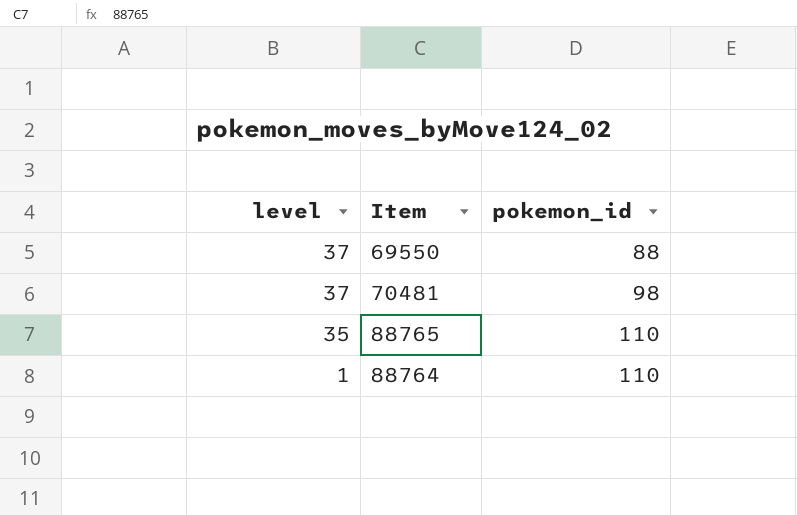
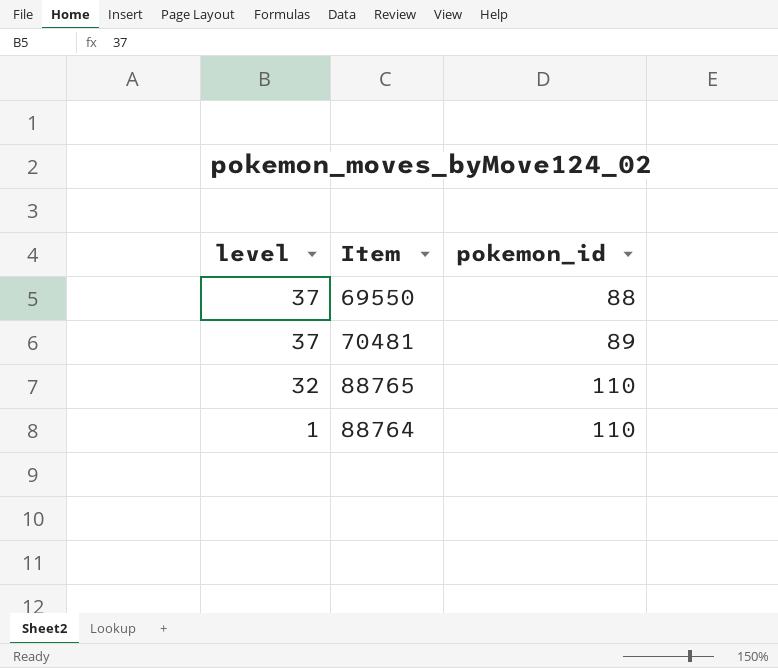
70481 | pokemon_id: 98 -> 89
88765 | level: 35 -> 32

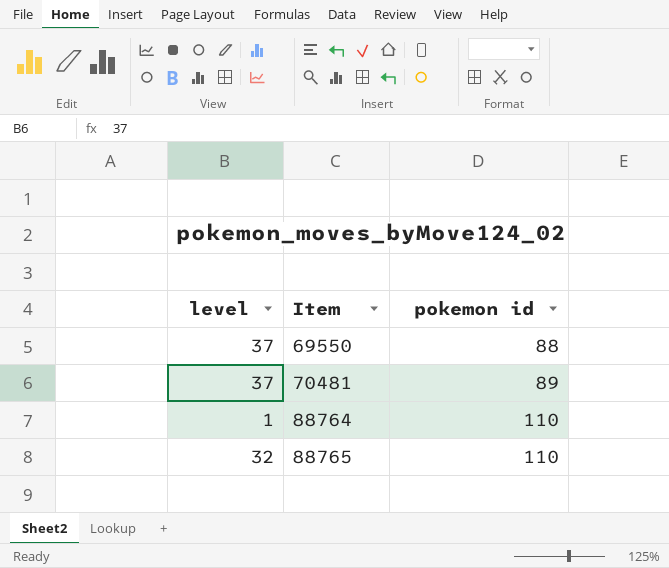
row order: level descending -> Item ascending
column name: pokemon_id -> pokemon id

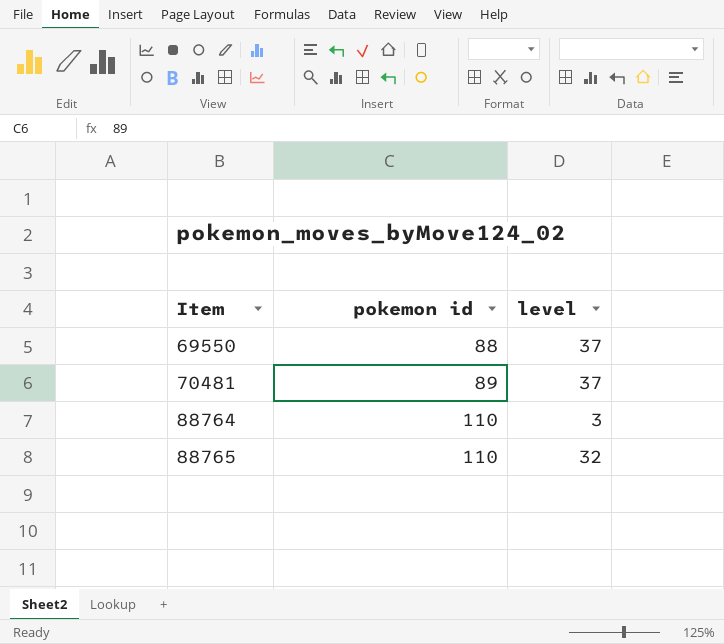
column level | position: 1 -> 3
88764 | level: 1 -> 3

